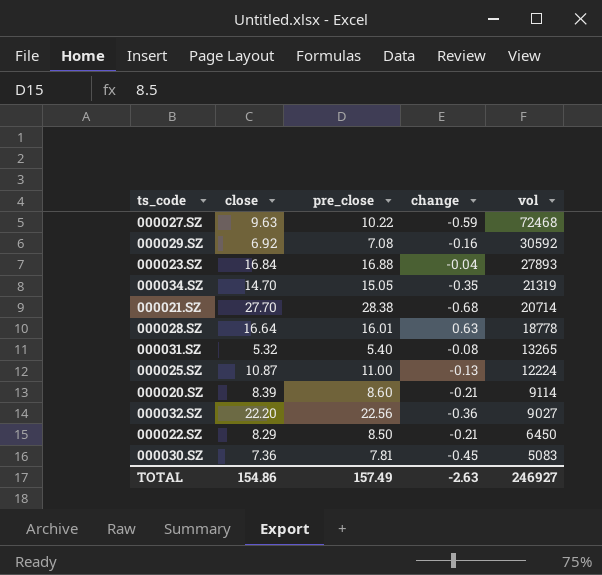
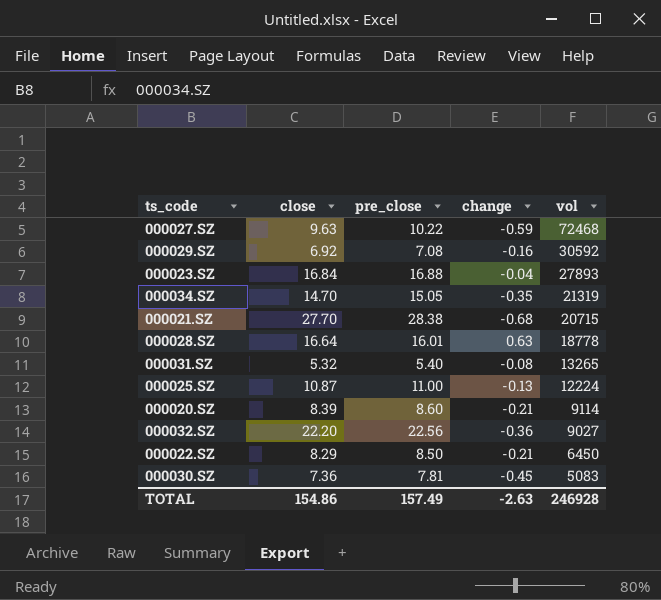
000021.SZ | vol: 20714 -> 20715
TOTAL | vol: 246927 -> 246928

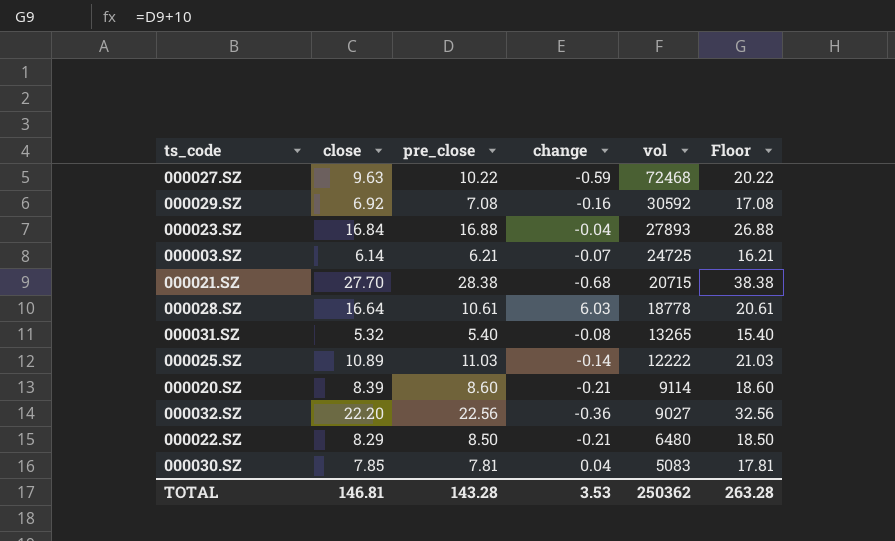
column Floor | formula: none -> [pre_close] + 10
row 000034.SZ: 14.70 | 15.05 | -0.35 | 21319 -> none
row 000003.SZ: none -> 6.14 | 6.21 | -0.07 | 24725 | 16.21
000028.SZ | pre_close: 16.01 -> 10.61
000028.SZ | change: 0.63 -> 6.03
000025.SZ | close: 10.87 -> 10.89
000025.SZ | pre_close: 11.00 -> 11.03
000025.SZ | change: -0.13 -> -0.14
000025.SZ | vol: 12224 -> 12222
000022.SZ | vol: 6450 -> 6480
000030.SZ | close: 7.36 -> 7.85
000030.SZ | change: -0.45 -> 0.04
TOTAL | close: 154.86 -> 146.81
TOTAL | pre_close: 157.49 -> 143.28
TOTAL | change: -2.63 -> 3.53
TOTAL | vol: 246928 -> 250362

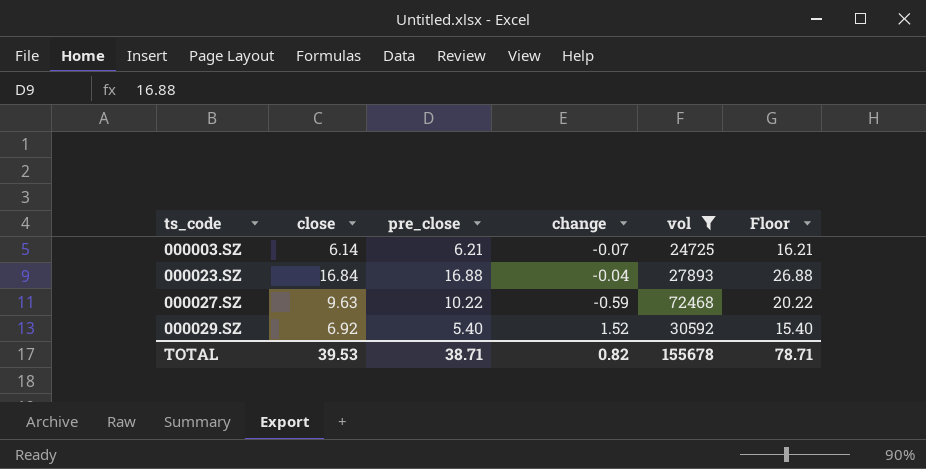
filter: none -> vol >= 24725
row order: vol descending -> ts_code ascending
000029.SZ | pre_close: 7.08 -> 5.40
000029.SZ | change: -0.16 -> 1.52
000029.SZ | Floor: 17.08 -> 15.40
TOTAL | close: 146.81 -> 39.53
TOTAL | pre_close: 143.28 -> 38.71
TOTAL | change: 3.53 -> 0.82
TOTAL | vol: 250362 -> 155678
TOTAL | Floor: 263.28 -> 78.71

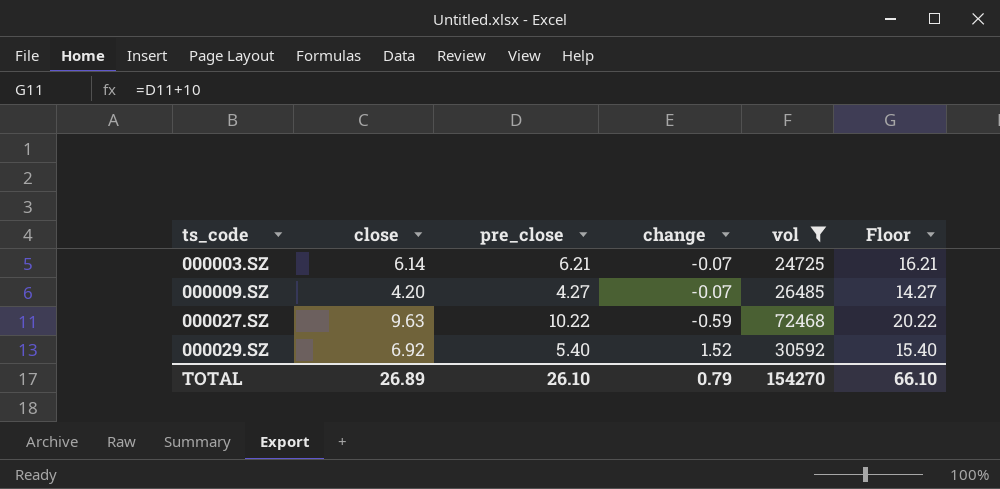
row 000023.SZ: 16.84 | 16.88 | -0.04 | 27893 | 26.88 -> none
row 000009.SZ: none -> 4.20 | 4.27 | -0.07 | 26485 | 14.27
TOTAL | close: 39.53 -> 26.89
TOTAL | pre_close: 38.71 -> 26.10
TOTAL | change: 0.82 -> 0.79
TOTAL | vol: 155678 -> 154270
TOTAL | Floor: 78.71 -> 66.10

